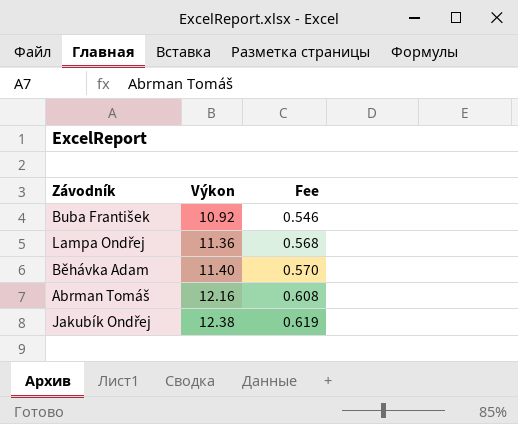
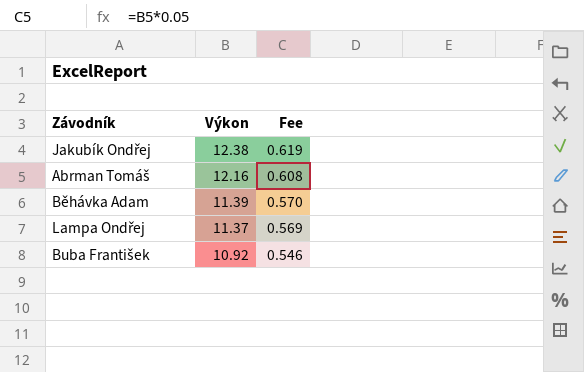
row order: Výkon ascending -> Výkon descending
Běhávka Adam | Výkon: 11.40 -> 11.39
Lampa Ondřej | Výkon: 11.36 -> 11.37
Lampa Ondřej | Fee: 0.568 -> 0.569

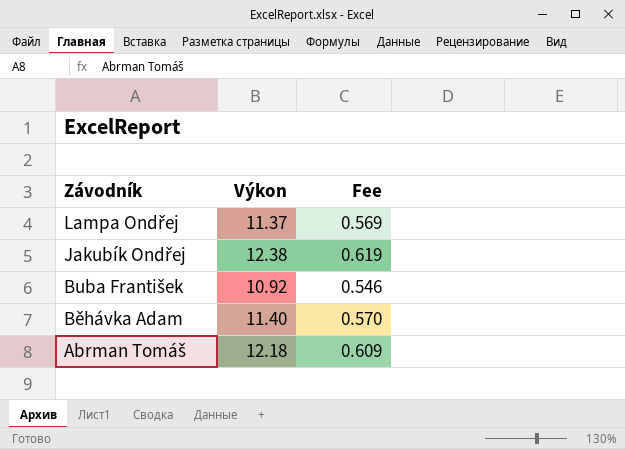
row order: Výkon descending -> Závodník descending
Běhávka Adam | Výkon: 11.39 -> 11.40
Abrman Tomáš | Výkon: 12.16 -> 12.18
Abrman Tomáš | Fee: 0.608 -> 0.609

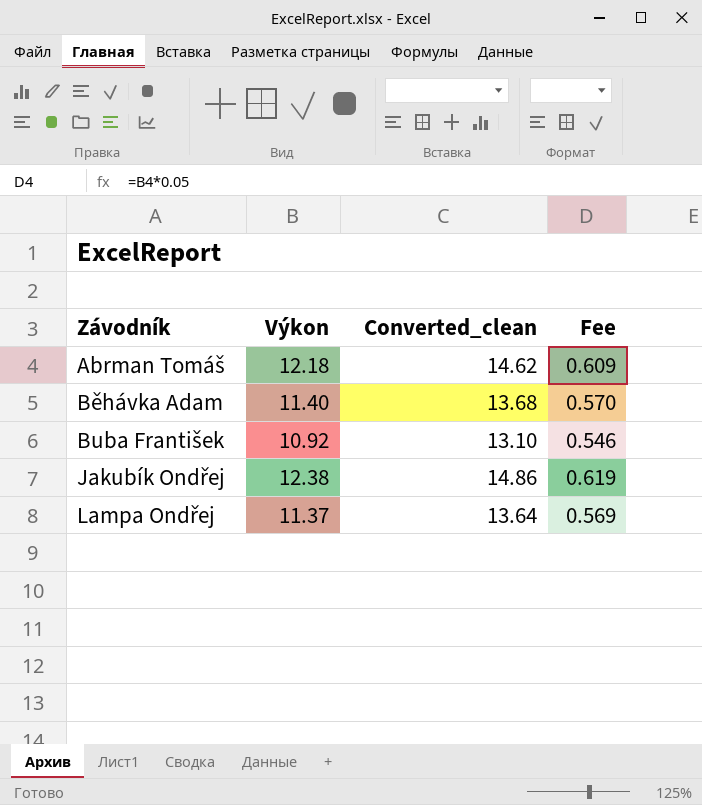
row order: Závodník descending -> Závodník ascending
column Converted_clean | formula: none -> [Výkon] * 1.2

